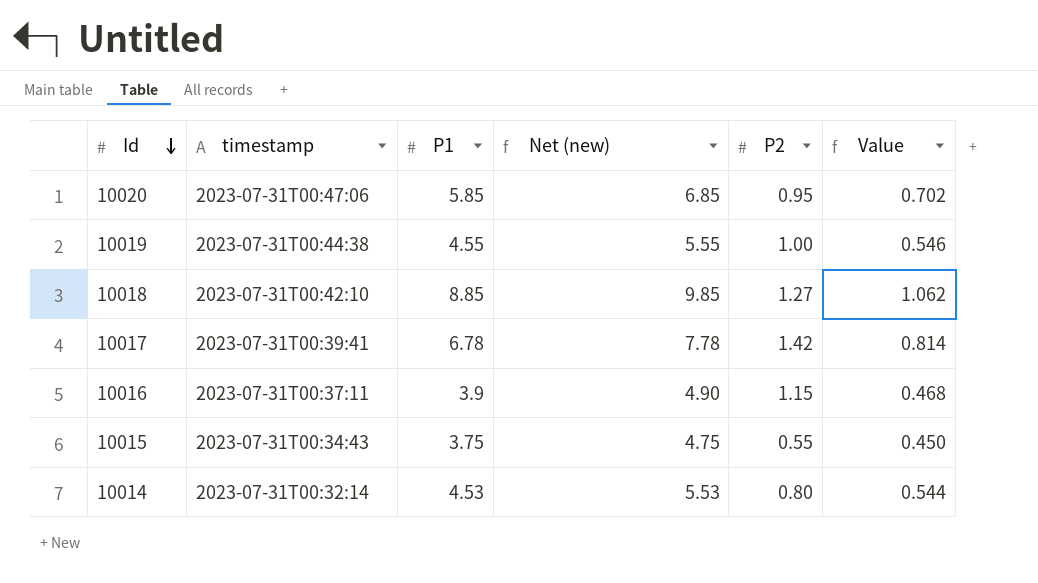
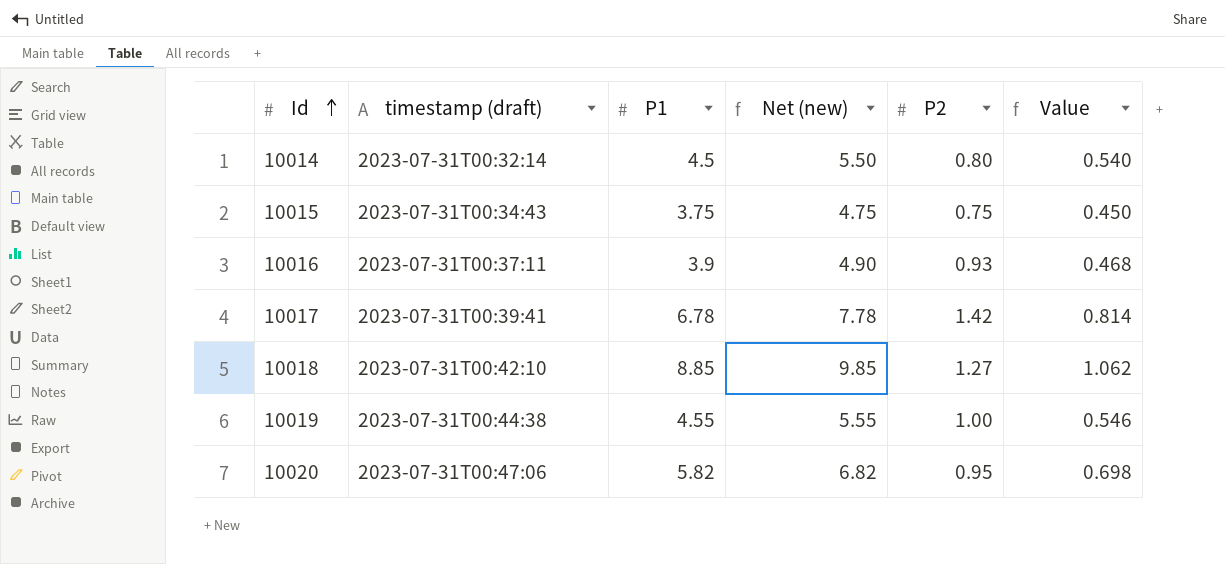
row order: Id descending -> Id ascending
column name: timestamp -> timestamp (draft)
10014 | P1: 4.53 -> 4.5
10014 | Net (new): 5.53 -> 5.50
10014 | Value: 0.544 -> 0.540
10015 | P2: 0.55 -> 0.75
10016 | P2: 1.15 -> 0.93
10020 | P1: 5.85 -> 5.82
10020 | Net (new): 6.85 -> 6.82
10020 | Value: 0.702 -> 0.698

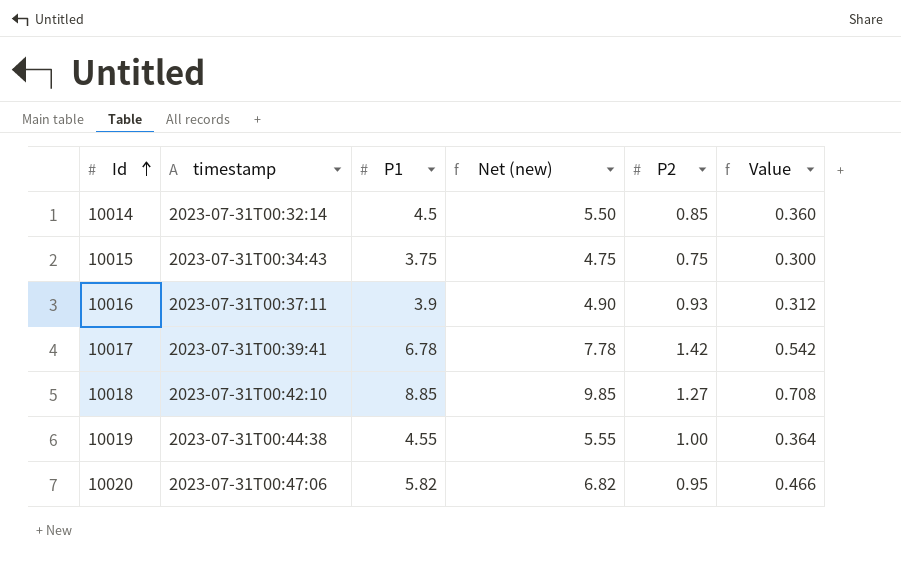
column name: timestamp (draft) -> timestamp
column Value | formula: [P1] * 0.12 -> [P1] * 0.08
10014 | P2: 0.80 -> 0.85

